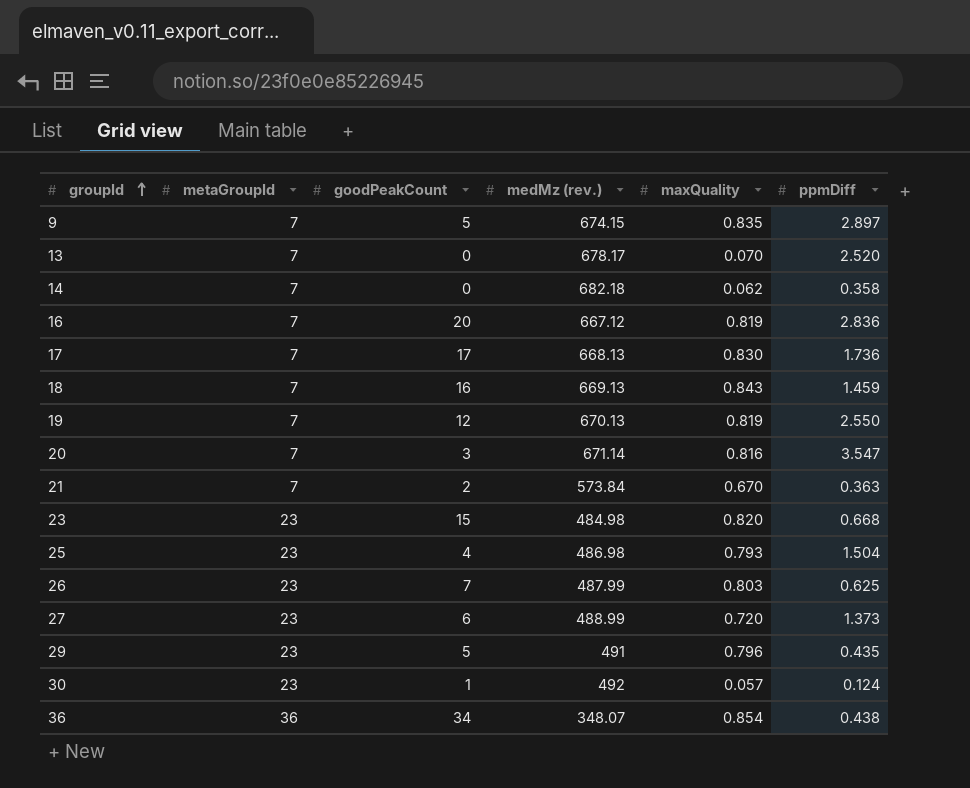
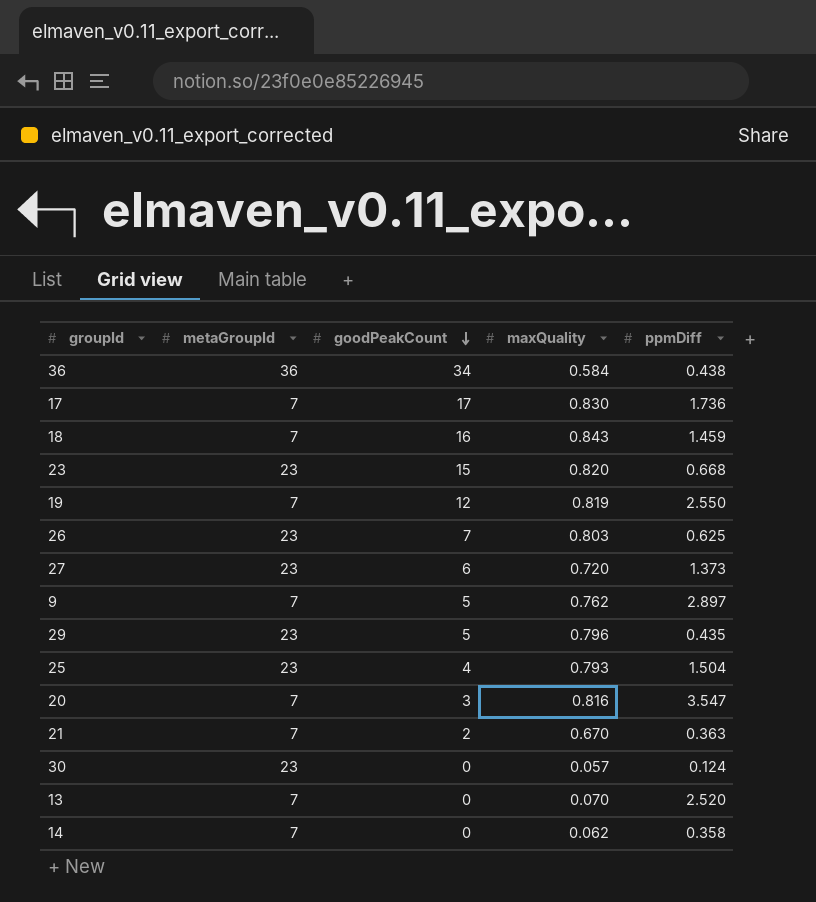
row order: groupId ascending -> goodPeakCount descending
column medMz (rev.) | position: 4 -> none
row 16: 7 | 20 | 667.12 | 0.819 | 2.836 -> none
36 | maxQuality: 0.854 -> 0.584
9 | maxQuality: 0.835 -> 0.762
30 | goodPeakCount: 1 -> 0

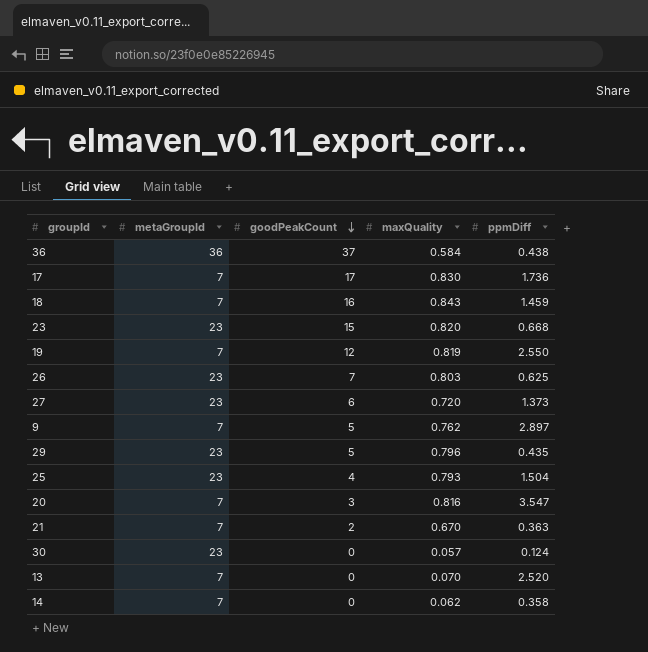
36 | goodPeakCount: 34 -> 37

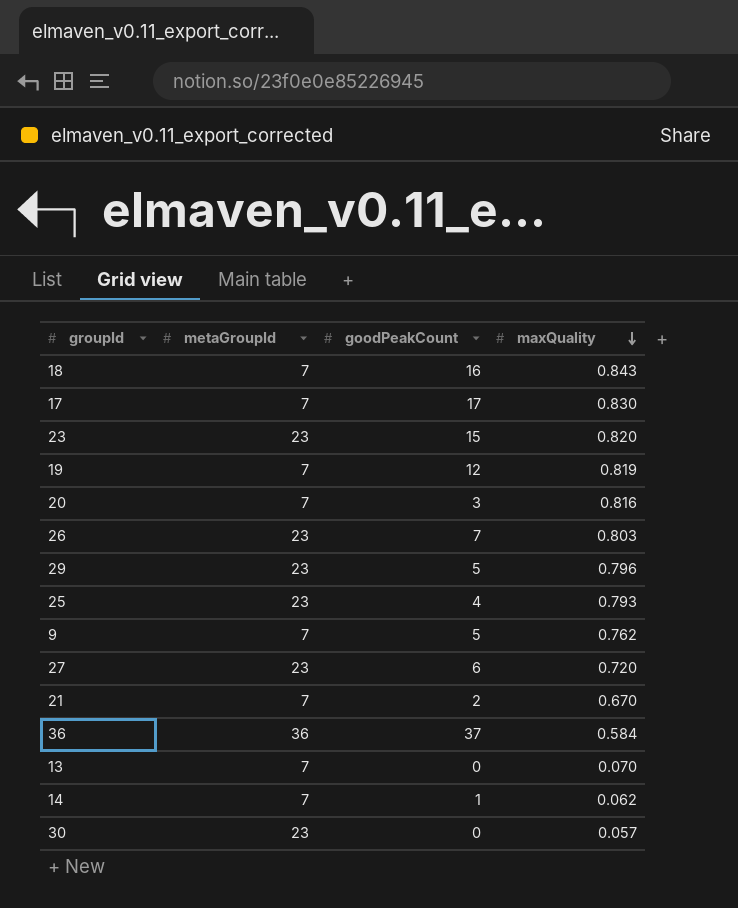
row order: goodPeakCount descending -> maxQuality descending
column ppmDiff | position: 5 -> none
14 | goodPeakCount: 0 -> 1

